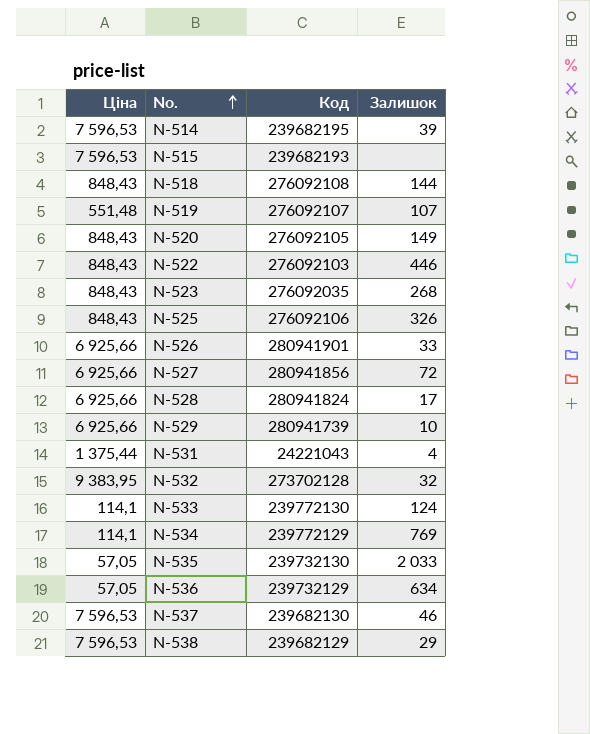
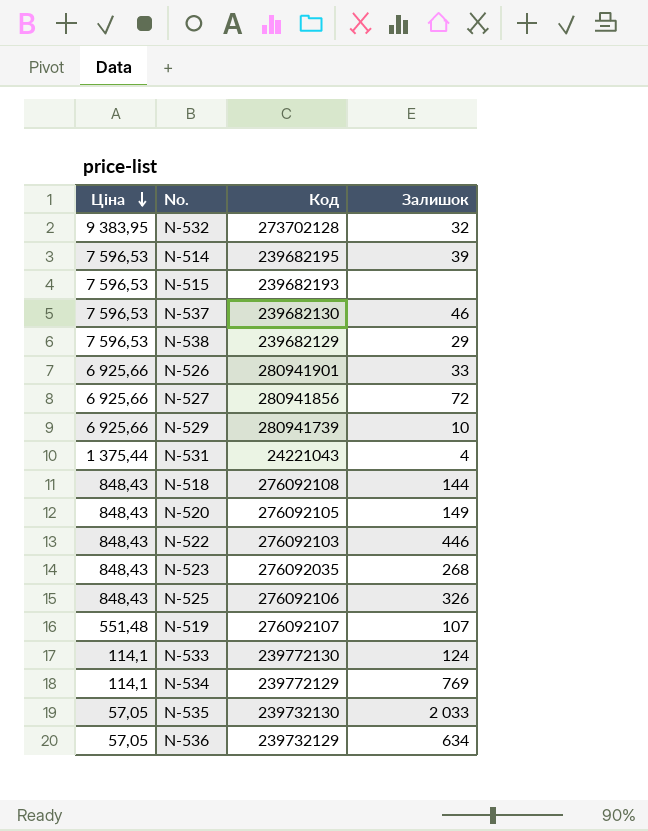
row order: No. ascending -> Ціна descending
row N-528: 6 925,66 | 280941824 | 17 -> none

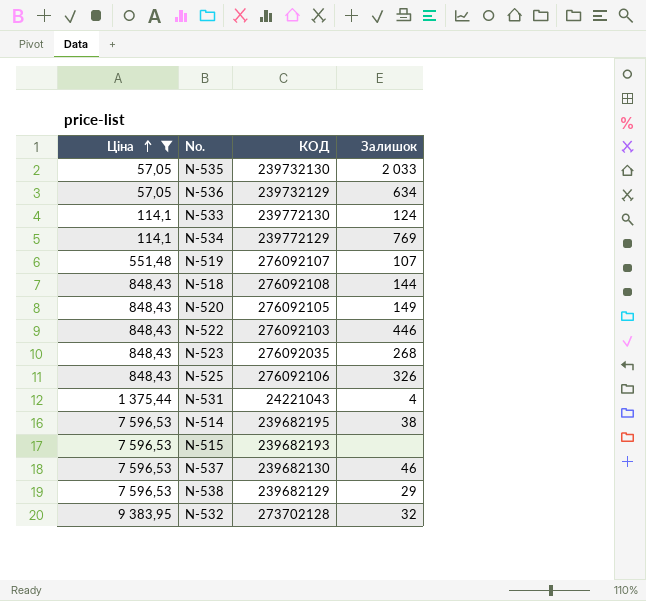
filter: none -> Ціна != 6 925,66
row order: Ціна descending -> Ціна ascending
column name: Код -> КОД
N-514 | Залишок: 39 -> 38

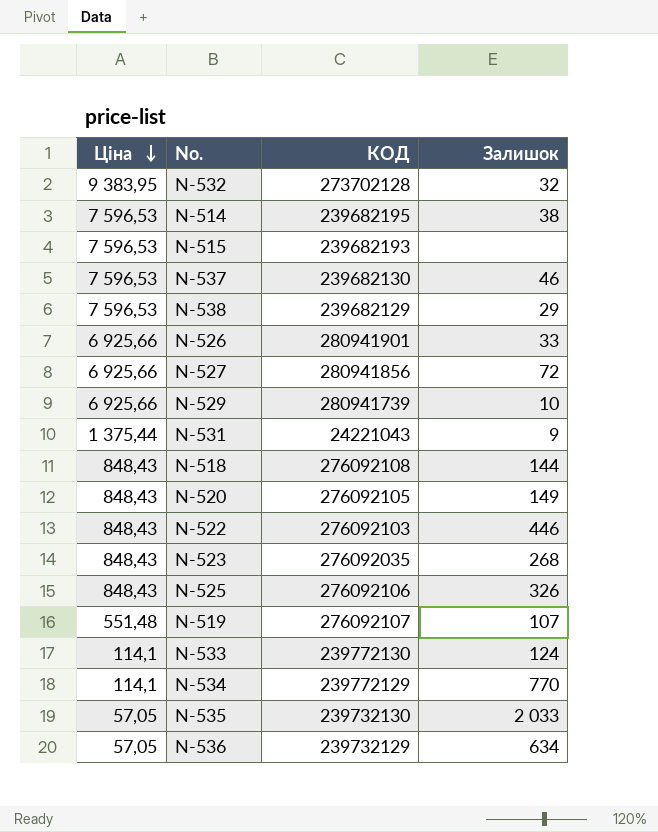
filter: Ціна != 6 925,66 -> none
row order: Ціна ascending -> Ціна descending
N-531 | Залишок: 4 -> 9
N-534 | Залишок: 769 -> 770

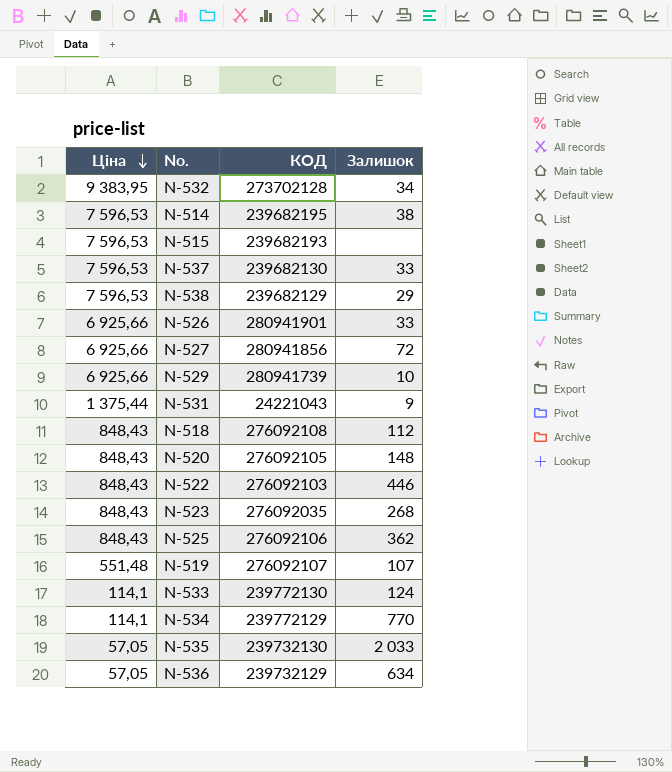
N-532 | Залишок: 32 -> 34
N-537 | Залишок: 46 -> 33
N-518 | Залишок: 144 -> 112
N-520 | Залишок: 149 -> 148
N-525 | Залишок: 326 -> 362

